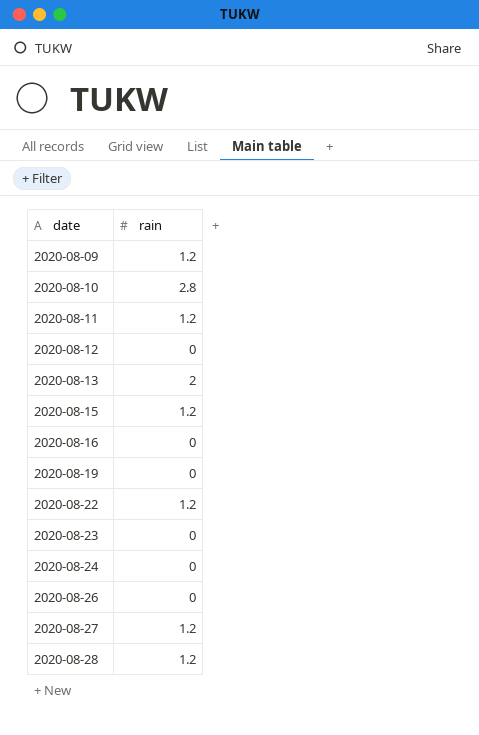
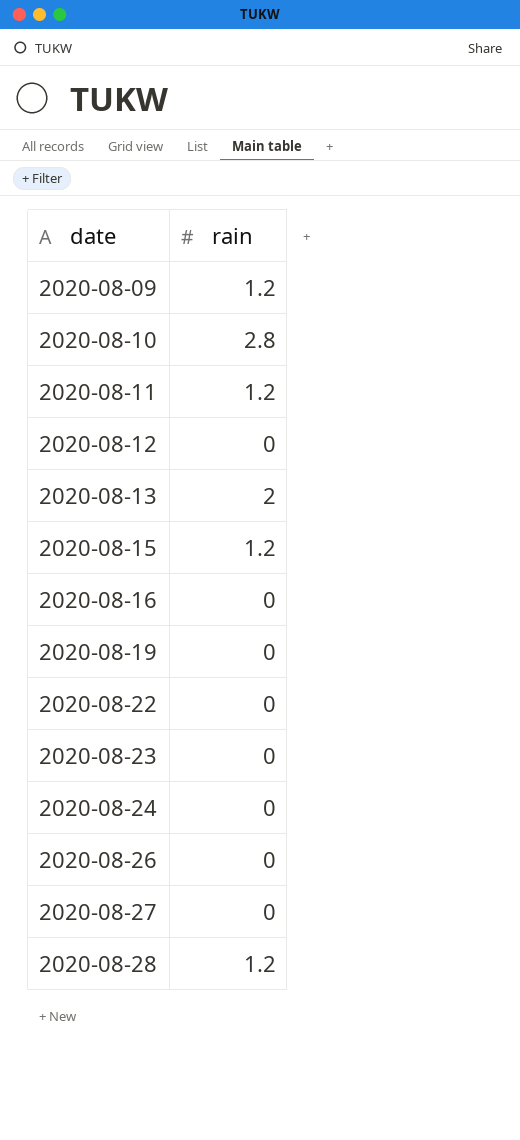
2020-08-22 | rain: 1.2 -> 0
2020-08-27 | rain: 1.2 -> 0

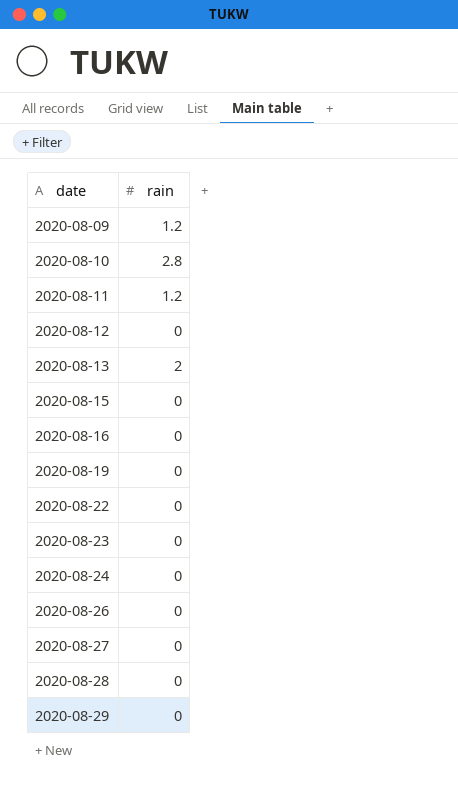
2020-08-15 | rain: 1.2 -> 0
2020-08-28 | rain: 1.2 -> 0
row 2020-08-29: none -> 0

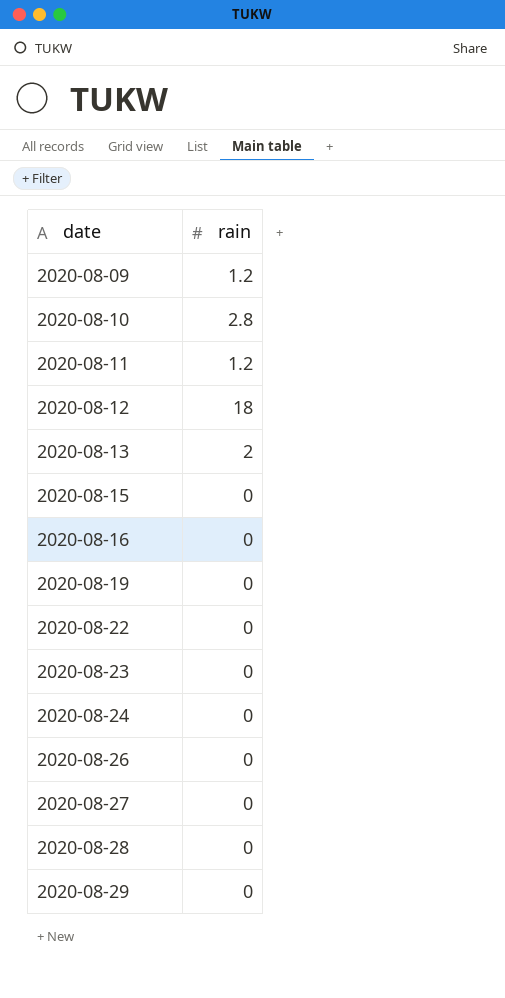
2020-08-12 | rain: 0 -> 18

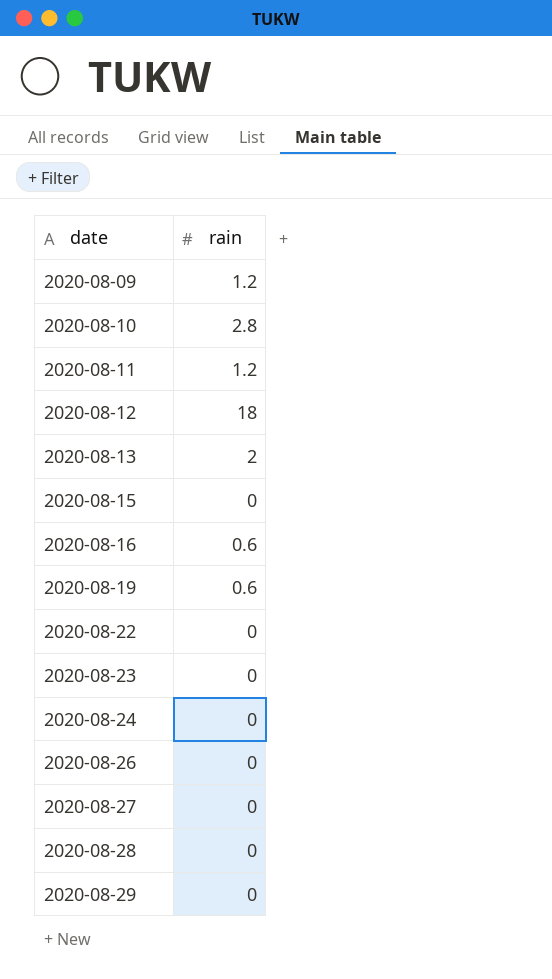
2020-08-16 | rain: 0 -> 0.6
2020-08-19 | rain: 0 -> 0.6

